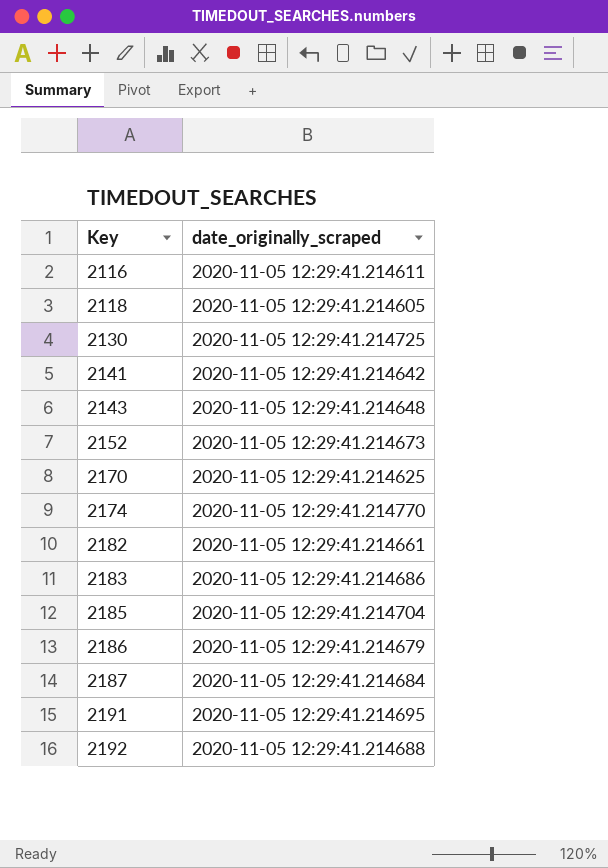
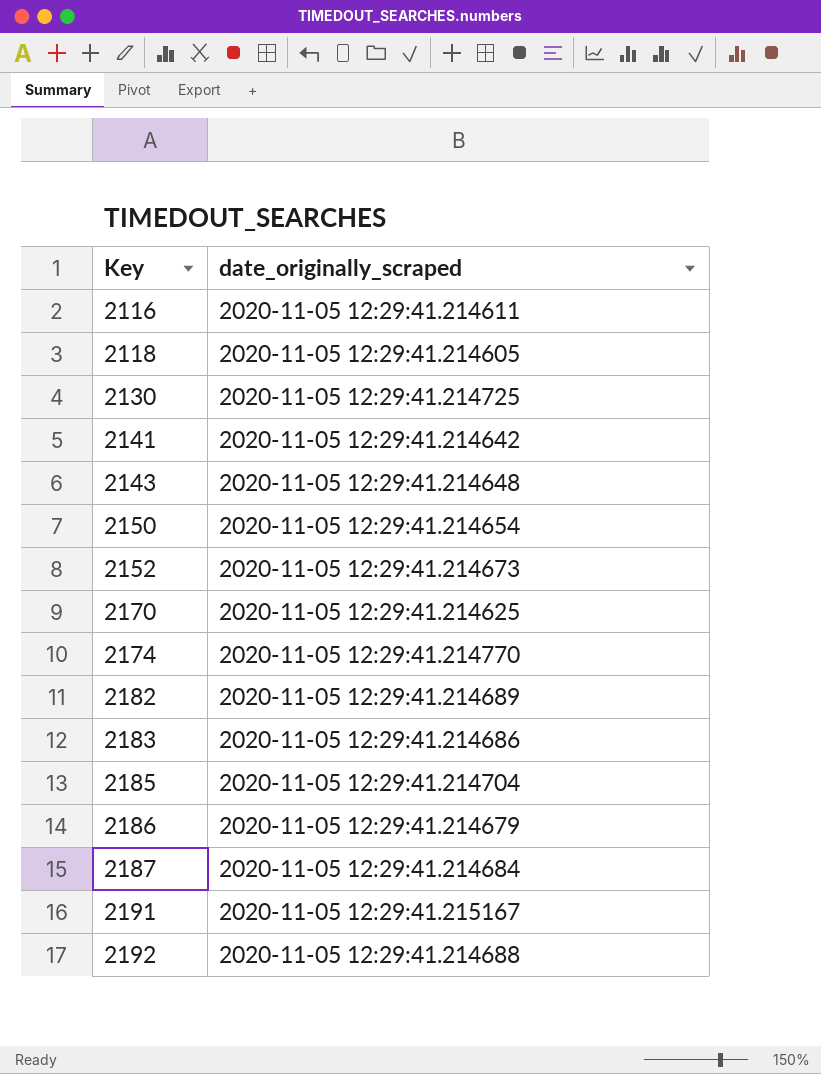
row 2150: none -> 2020-11-05 12:29:41.214654
2182 | date_originally_scraped: 2020-11-05 12:29:41.214661 -> 2020-11-05 12:29:41.214689
2191 | date_originally_scraped: 2020-11-05 12:29:41.214695 -> 2020-11-05 12:29:41.215167

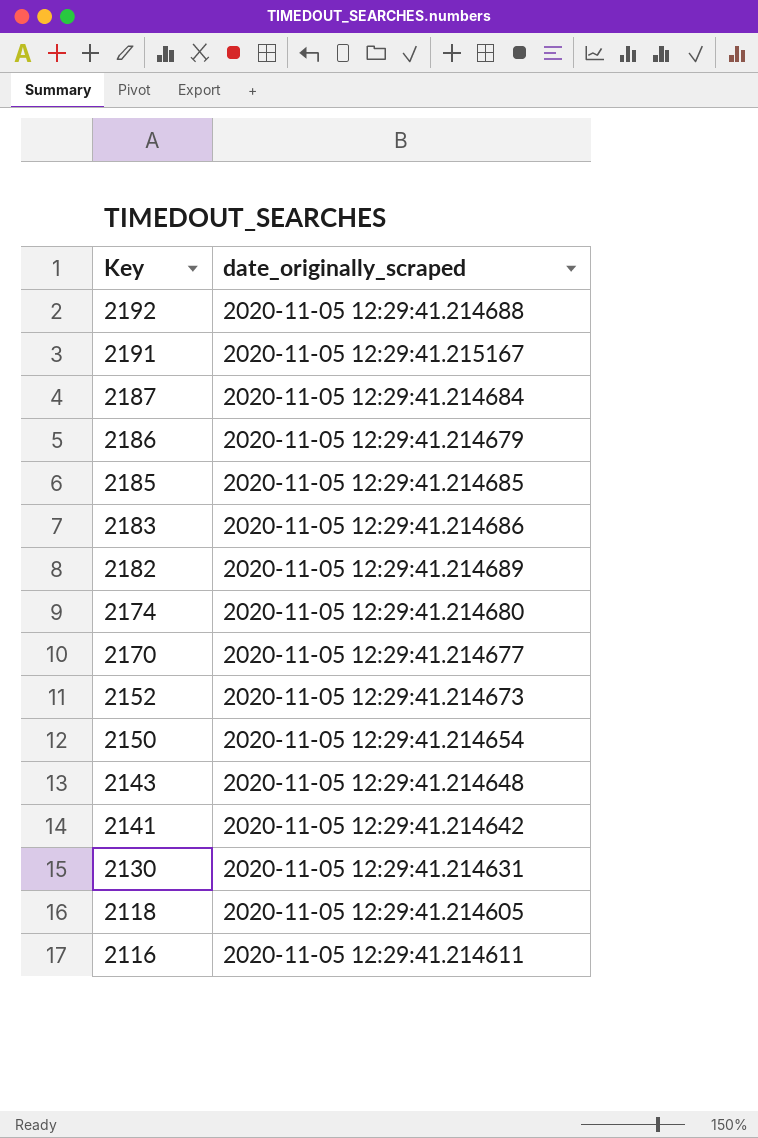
row order: Key ascending -> Key descending
2185 | date_originally_scraped: 2020-11-05 12:29:41.214704 -> 2020-11-05 12:29:41.214685
2174 | date_originally_scraped: 2020-11-05 12:29:41.214770 -> 2020-11-05 12:29:41.214680
2170 | date_originally_scraped: 2020-11-05 12:29:41.214625 -> 2020-11-05 12:29:41.214677
2130 | date_originally_scraped: 2020-11-05 12:29:41.214725 -> 2020-11-05 12:29:41.214631

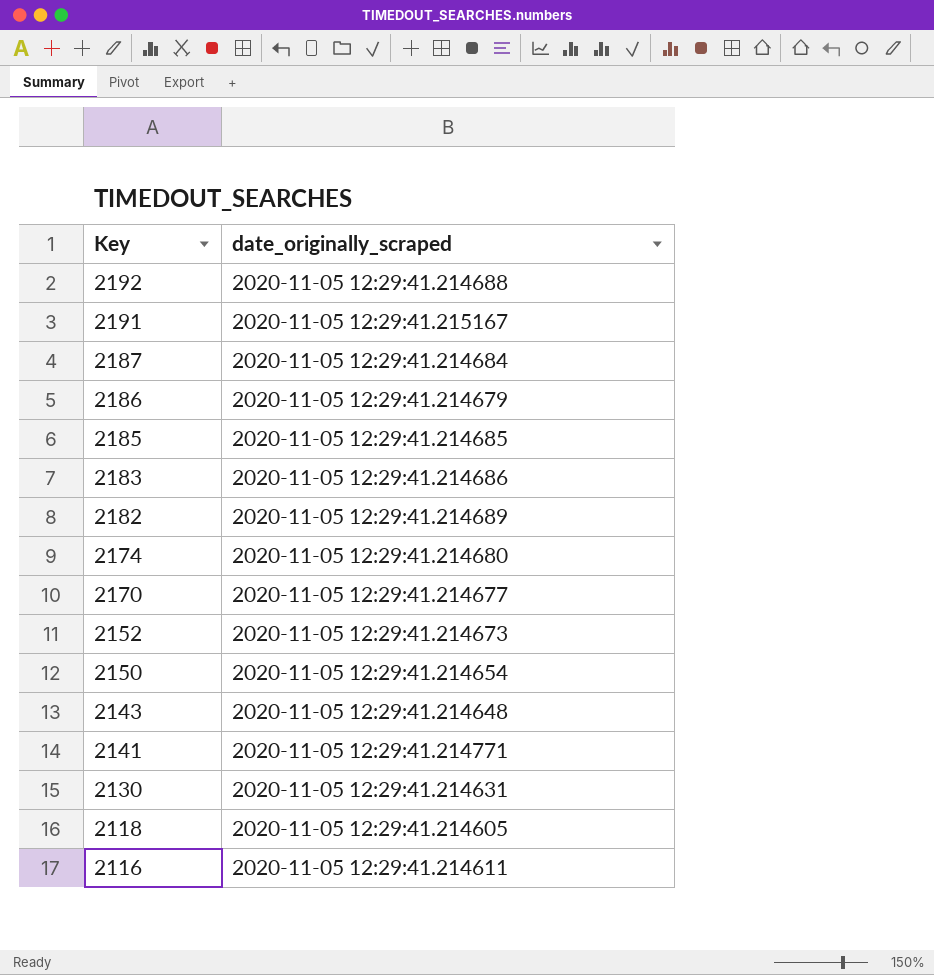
2141 | date_originally_scraped: 2020-11-05 12:29:41.214642 -> 2020-11-05 12:29:41.214771

